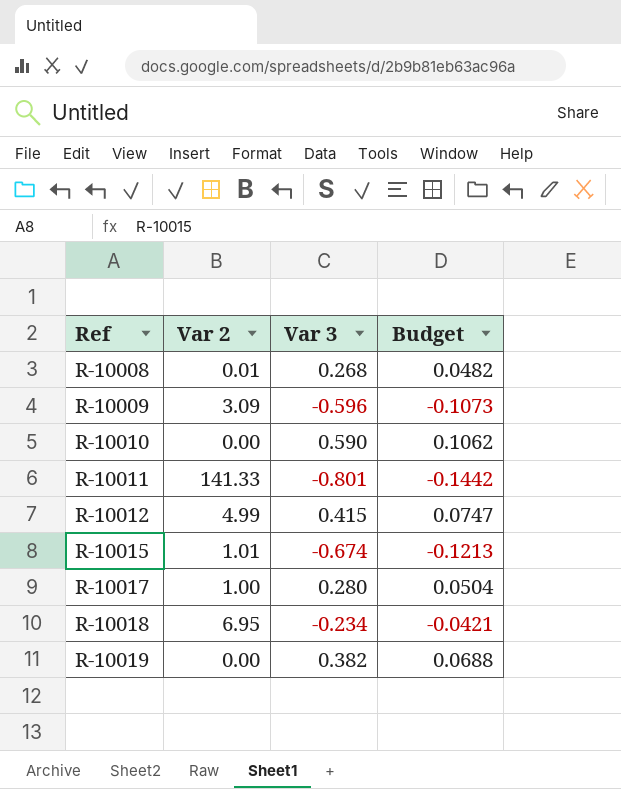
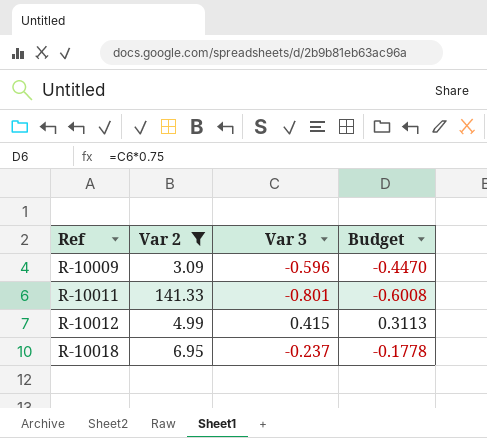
filter: none -> Var 2 >= 3.09
column Budget | formula: [Var 3] * 0.18 -> [Var 3] * 0.75
R-10018 | Var 3: -0.234 -> -0.237

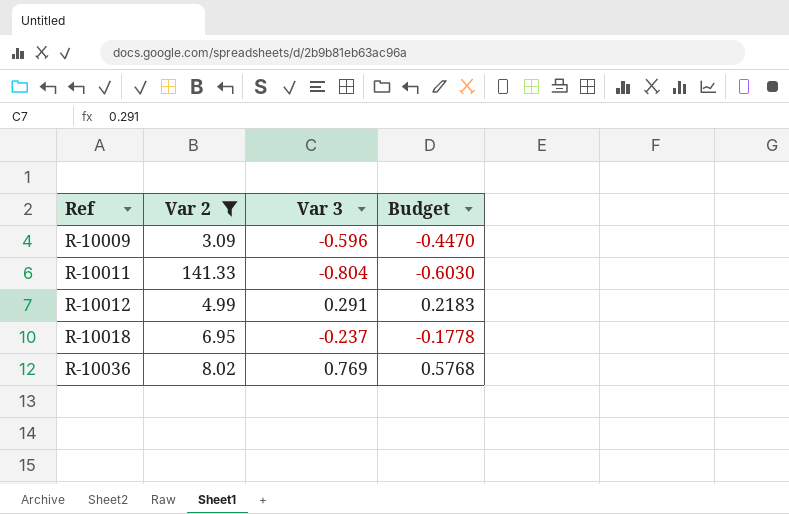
R-10011 | Var 3: -0.801 -> -0.804
R-10011 | Budget: -0.6008 -> -0.6030
R-10012 | Var 3: 0.415 -> 0.291
R-10012 | Budget: 0.3113 -> 0.2183
row R-10036: none -> 8.02 | 0.769 | 0.5768

